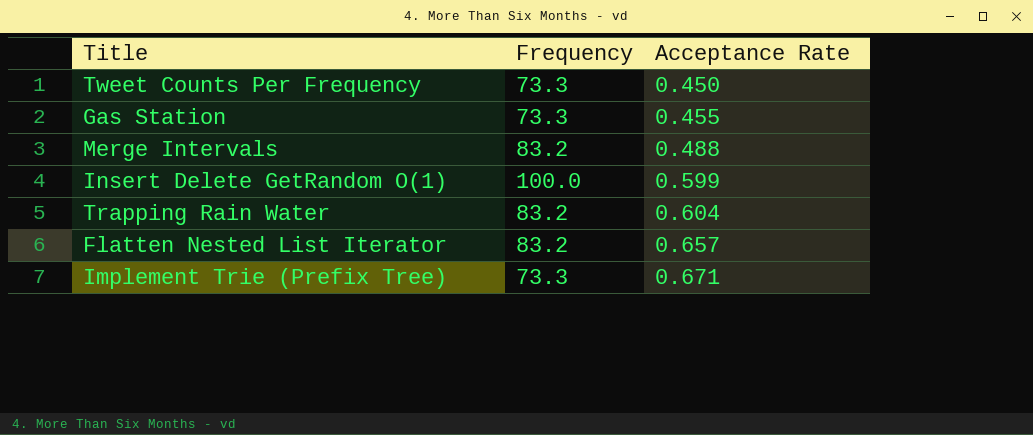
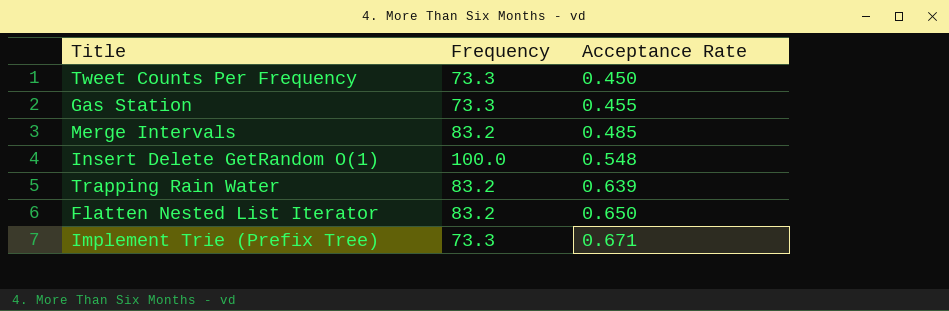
Merge Intervals | Acceptance Rate: 0.488 -> 0.485
Insert Delete GetRandom O(1) | Acceptance Rate: 0.599 -> 0.548
Trapping Rain Water | Acceptance Rate: 0.604 -> 0.639
Flatten Nested List Iterator | Acceptance Rate: 0.657 -> 0.650

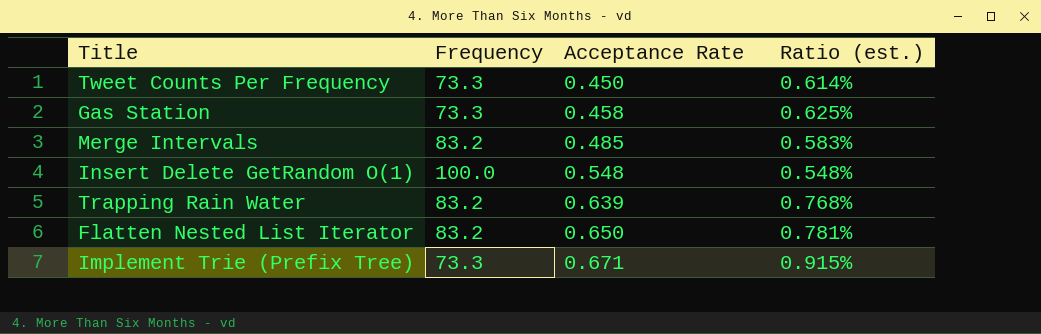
column Ratio (est.) | formula: none -> [Acceptance Rate] / [Frequency]
Gas Station | Acceptance Rate: 0.455 -> 0.458

